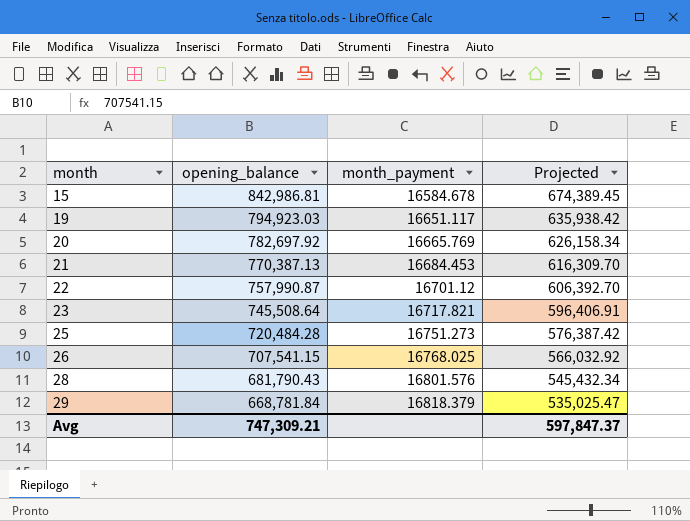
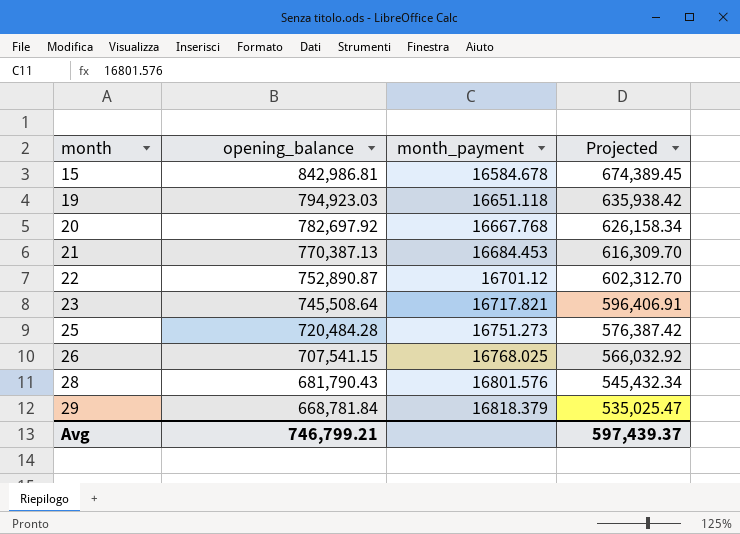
19 | month_payment: 16651.117 -> 16651.118
20 | month_payment: 16665.769 -> 16667.768
22 | opening_balance: 757,990.87 -> 752,890.87
22 | Projected: 606,392.70 -> 602,312.70
Avg | opening_balance: 747,309.21 -> 746,799.21
Avg | Projected: 597,847.37 -> 597,439.37

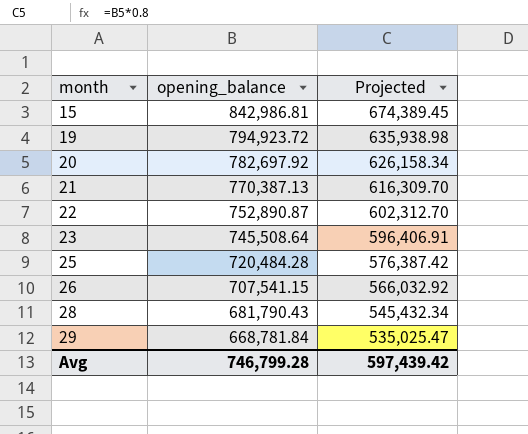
column month_payment | position: 3 -> none
19 | opening_balance: 794,923.03 -> 794,923.72
19 | Projected: 635,938.42 -> 635,938.98
Avg | opening_balance: 746,799.21 -> 746,799.28
Avg | Projected: 597,439.37 -> 597,439.42

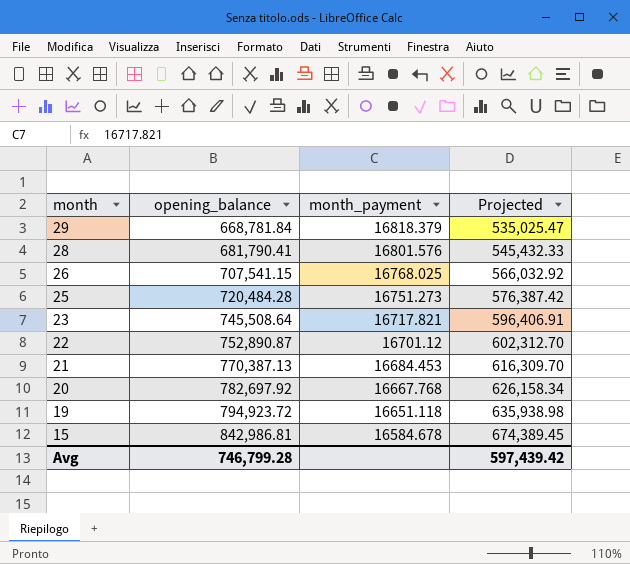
row order: month ascending -> month descending
column month_payment | position: none -> 3
28 | opening_balance: 681,790.43 -> 681,790.41
28 | Projected: 545,432.34 -> 545,432.33

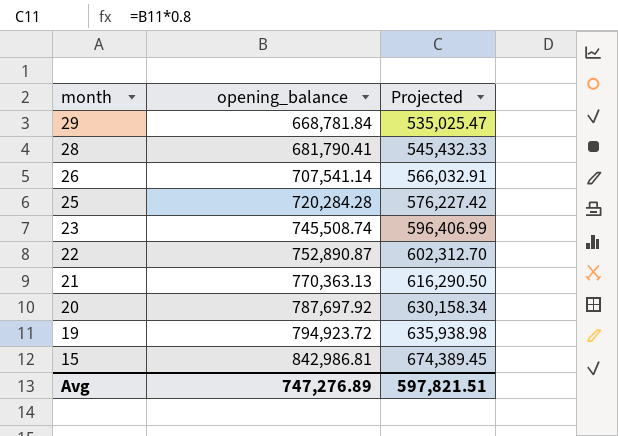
column month_payment | position: 3 -> none
26 | opening_balance: 707,541.15 -> 707,541.14
26 | Projected: 566,032.92 -> 566,032.91
25 | opening_balance: 720,484.28 -> 720,284.28
25 | Projected: 576,387.42 -> 576,227.42
23 | opening_balance: 745,508.64 -> 745,508.74
23 | Projected: 596,406.91 -> 596,406.99
21 | opening_balance: 770,387.13 -> 770,363.13
21 | Projected: 616,309.70 -> 616,290.50
20 | opening_balance: 782,697.92 -> 787,697.92
20 | Projected: 626,158.34 -> 630,158.34
Avg | opening_balance: 746,799.28 -> 747,276.89
Avg | Projected: 597,439.42 -> 597,821.51

